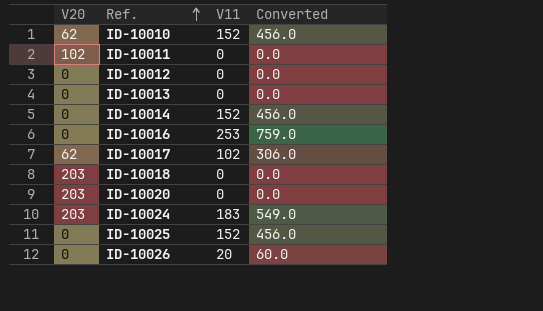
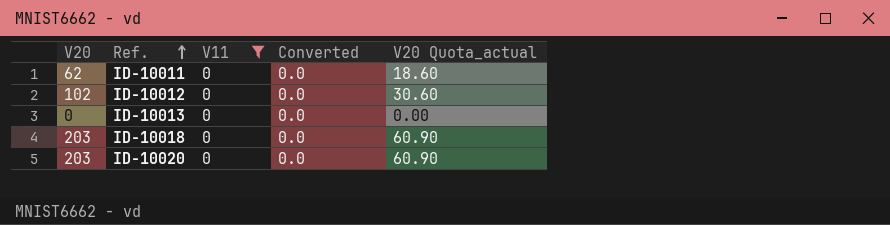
filter: none -> V11 = 0
column V20 Quota_actual | formula: none -> [V20] * 0.3
ID-10011 | V20: 102 -> 62
ID-10012 | V20: 0 -> 102

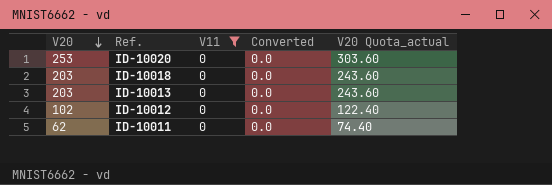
row order: Ref. ascending -> V20 descending
column V20 Quota_actual | formula: [V20] * 0.3 -> [V20] * 1.2
ID-10020 | V20: 203 -> 253
ID-10013 | V20: 0 -> 203

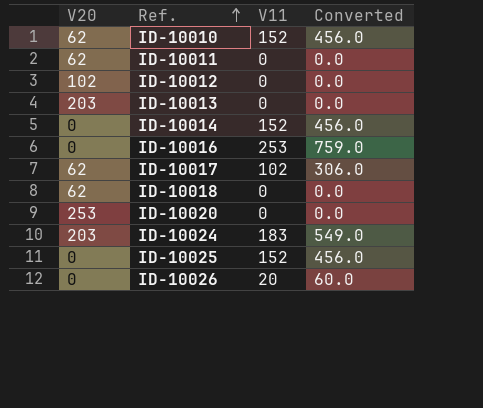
filter: V11 = 0 -> none
row order: V20 descending -> Ref. ascending
column V20 Quota_actual | formula: [V20] * 1.2 -> none
ID-10018 | V20: 203 -> 62

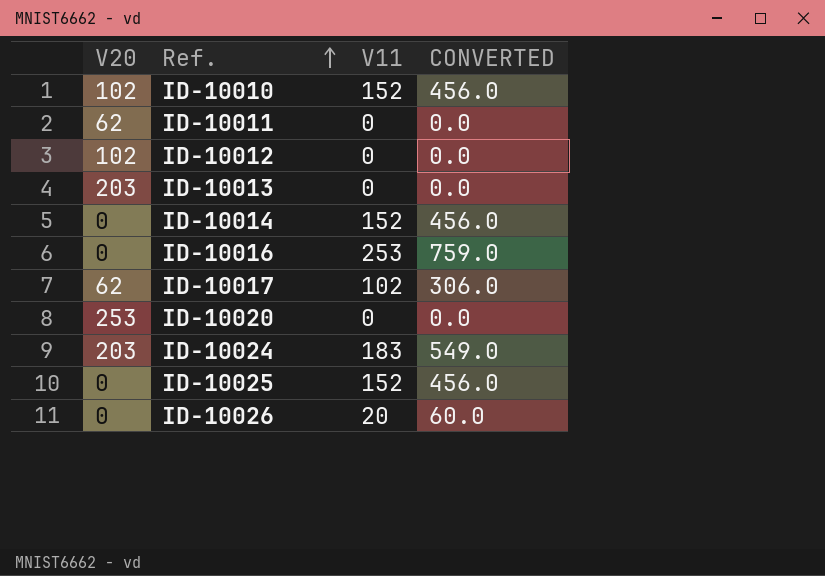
column name: Converted -> CONVERTED
row ID-10018: 62 | 0 | 0.0 -> none
ID-10010 | V20: 62 -> 102

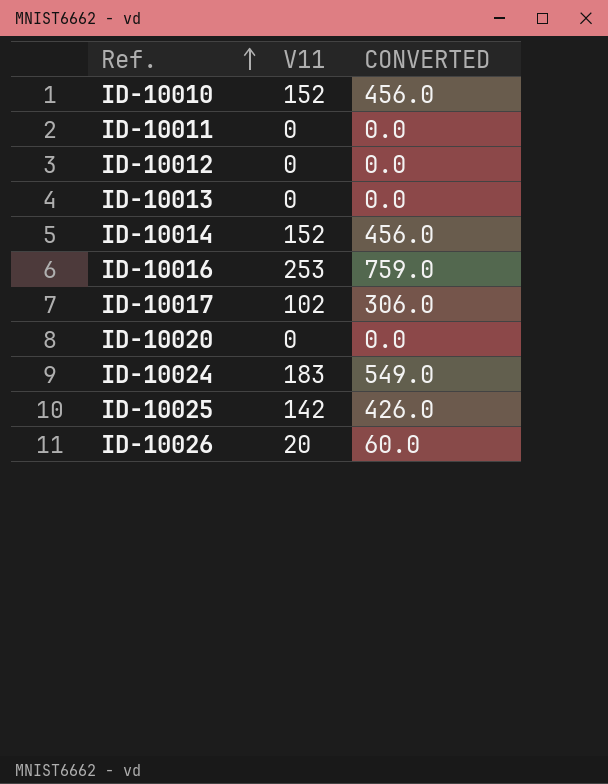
column V20 | position: 1 -> none
ID-10025 | V11: 152 -> 142
ID-10025 | CONVERTED: 456.0 -> 426.0

